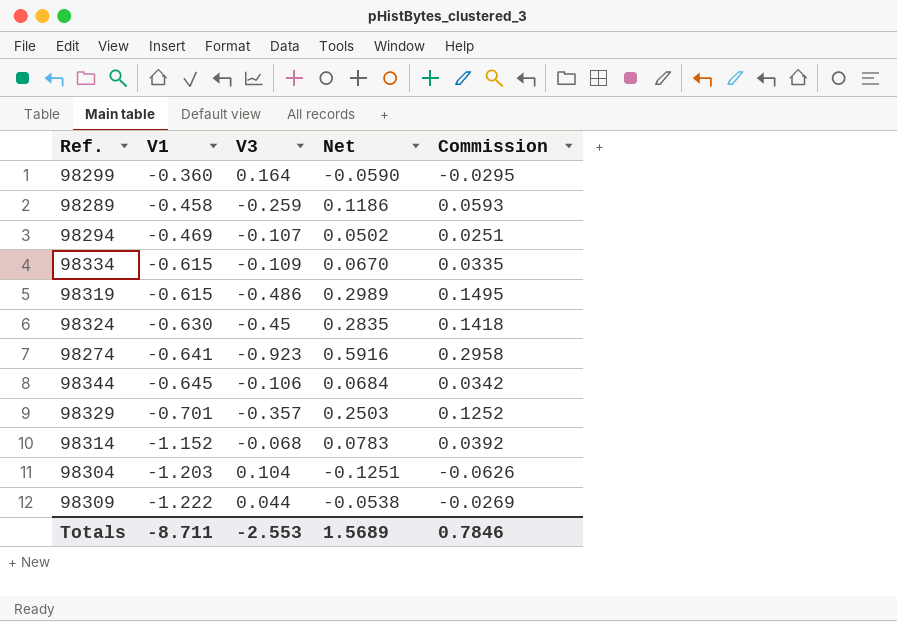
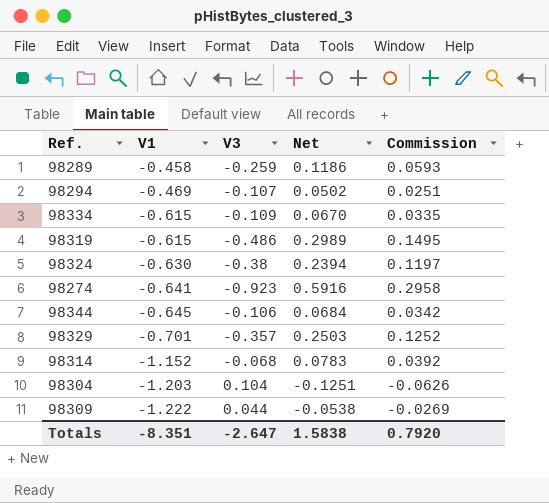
row 98299: -0.360 | 0.164 | -0.0590 | -0.0295 -> none
98324 | V3: -0.45 -> -0.38
98324 | Net: 0.2835 -> 0.2394
98324 | Commission: 0.1418 -> 0.1197
Totals | V1: -8.711 -> -8.351
Totals | V3: -2.553 -> -2.647
Totals | Net: 1.5689 -> 1.5838
Totals | Commission: 0.7846 -> 0.7920

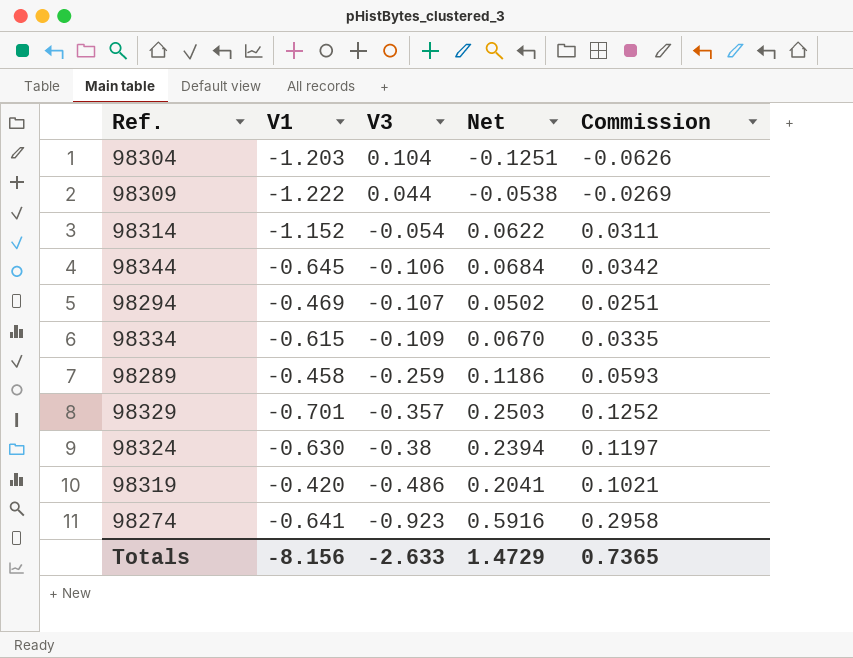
row order: V1 descending -> V3 descending
98314 | V3: -0.068 -> -0.054
98314 | Net: 0.0783 -> 0.0622
98314 | Commission: 0.0392 -> 0.0311
98319 | V1: -0.615 -> -0.420
98319 | Net: 0.2989 -> 0.2041
98319 | Commission: 0.1495 -> 0.1021
Totals | V1: -8.351 -> -8.156
Totals | V3: -2.647 -> -2.633
Totals | Net: 1.5838 -> 1.4729
Totals | Commission: 0.7920 -> 0.7365

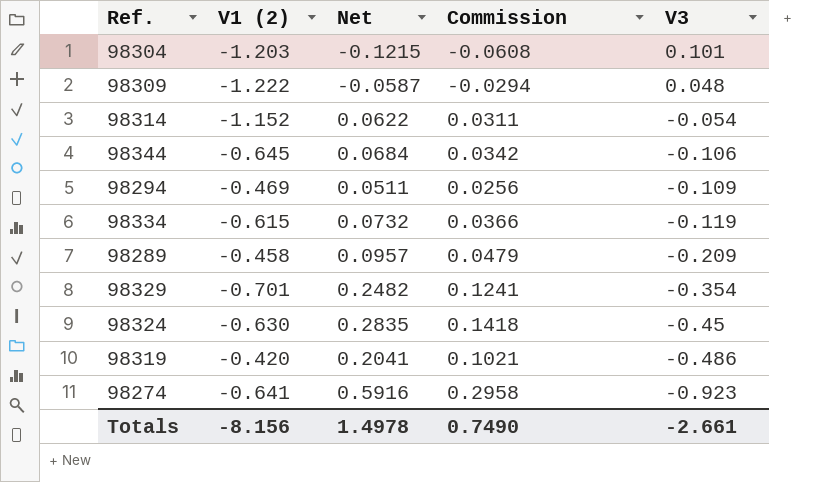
column name: V1 -> V1 (2)
column V3 | position: 3 -> 5
98304 | Net: -0.1251 -> -0.1215
98304 | Commission: -0.0626 -> -0.0608
98304 | V3: 0.104 -> 0.101
98309 | Net: -0.0538 -> -0.0587
98309 | Commission: -0.0269 -> -0.0294
98309 | V3: 0.044 -> 0.048
98294 | Net: 0.0502 -> 0.0511
98294 | Commission: 0.0251 -> 0.0256
98294 | V3: -0.107 -> -0.109
98334 | Net: 0.0670 -> 0.0732
98334 | Commission: 0.0335 -> 0.0366
98334 | V3: -0.109 -> -0.119
98289 | Net: 0.1186 -> 0.0957
98289 | Commission: 0.0593 -> 0.0479
98289 | V3: -0.259 -> -0.209
98329 | Net: 0.2503 -> 0.2482
98329 | Commission: 0.1252 -> 0.1241
98329 | V3: -0.357 -> -0.354
98324 | Net: 0.2394 -> 0.2835
98324 | Commission: 0.1197 -> 0.1418
98324 | V3: -0.38 -> -0.45
Totals | Net: 1.4729 -> 1.4978
Totals | Commission: 0.7365 -> 0.7490
Totals | V3: -2.633 -> -2.661

